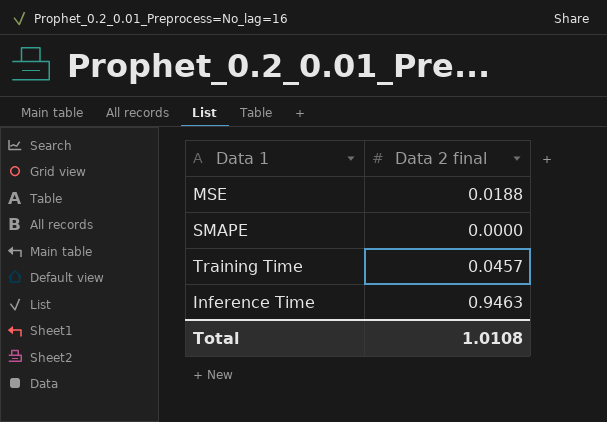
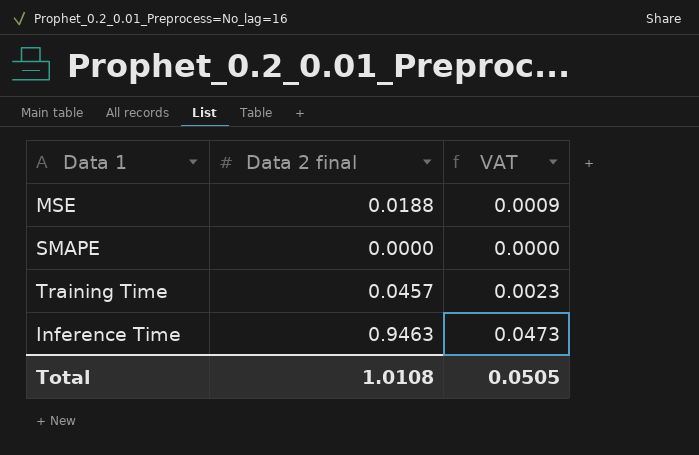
column VAT | formula: none -> [Data 2 final] * 0.05

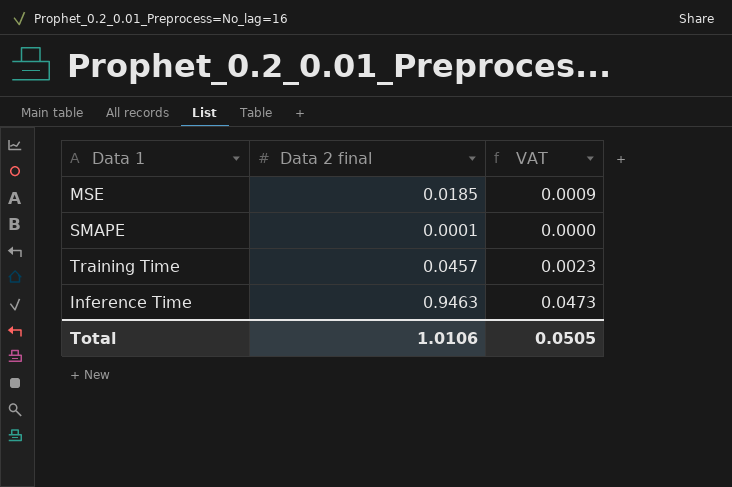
MSE | Data 2 final: 0.0188 -> 0.0185
SMAPE | Data 2 final: 0.0000 -> 0.0001
Total | Data 2 final: 1.0108 -> 1.0106

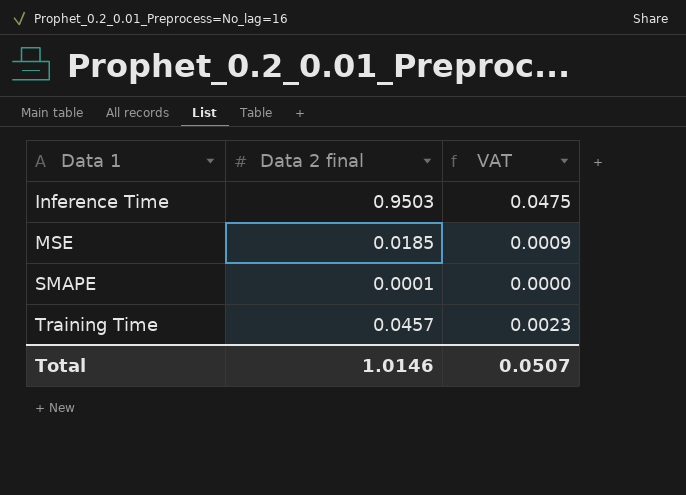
row order: none -> Data 1 ascending
Inference Time | Data 2 final: 0.9463 -> 0.9503
Inference Time | VAT: 0.0473 -> 0.0475
Total | Data 2 final: 1.0106 -> 1.0146
Total | VAT: 0.0505 -> 0.0507

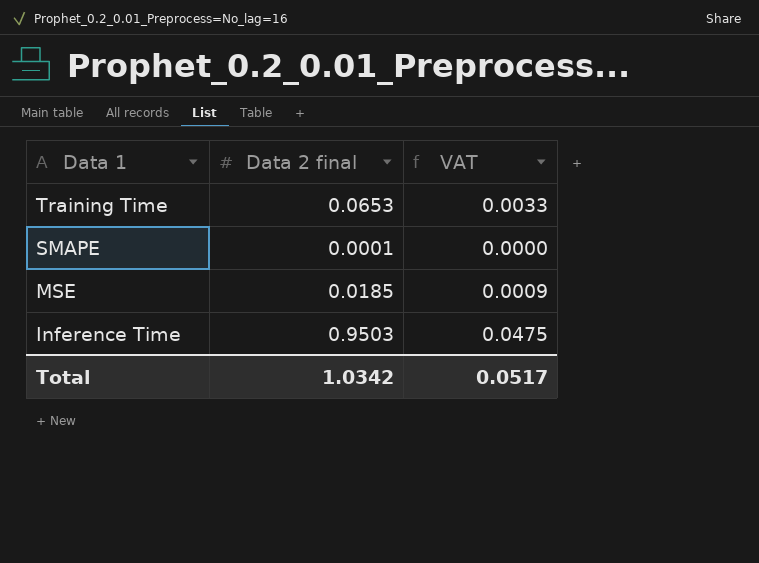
row order: Data 1 ascending -> Data 1 descending
Training Time | Data 2 final: 0.0457 -> 0.0653
Training Time | VAT: 0.0023 -> 0.0033
Total | Data 2 final: 1.0146 -> 1.0342
Total | VAT: 0.0507 -> 0.0517

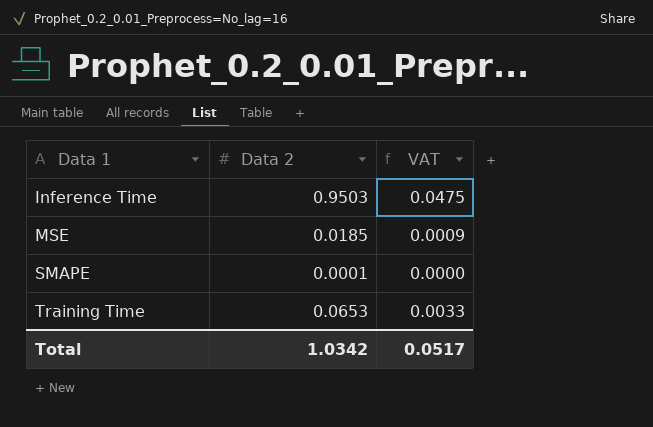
row order: Data 1 descending -> Data 1 ascending
column name: Data 2 final -> Data 2

